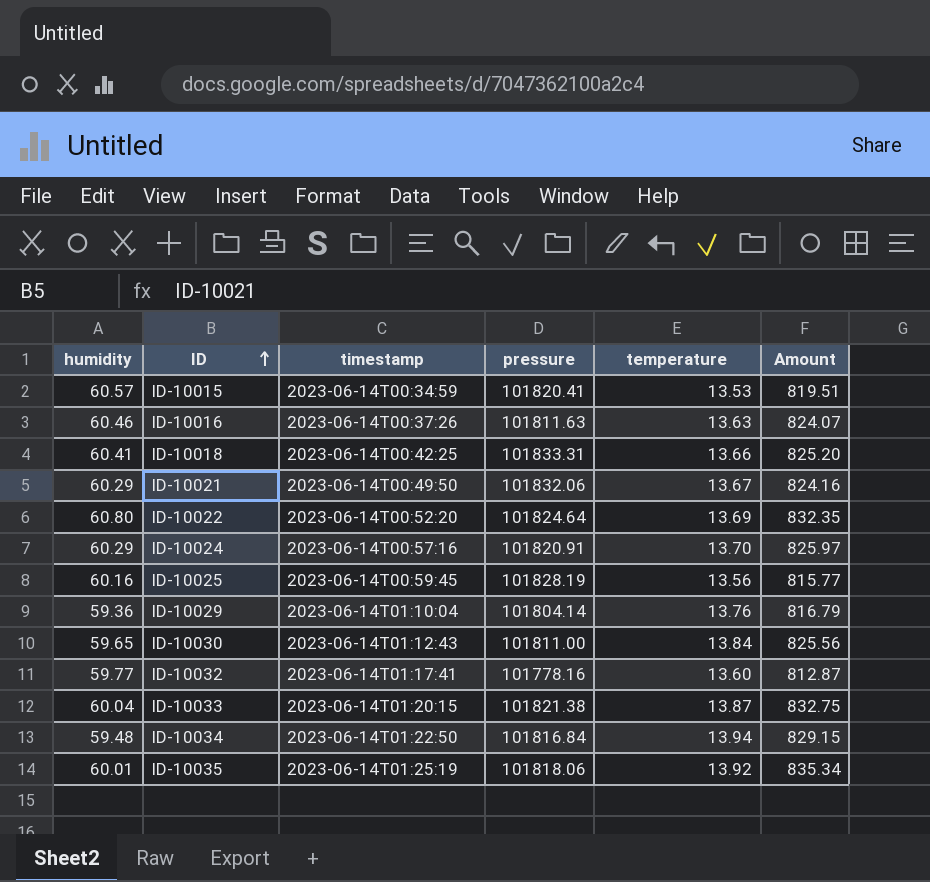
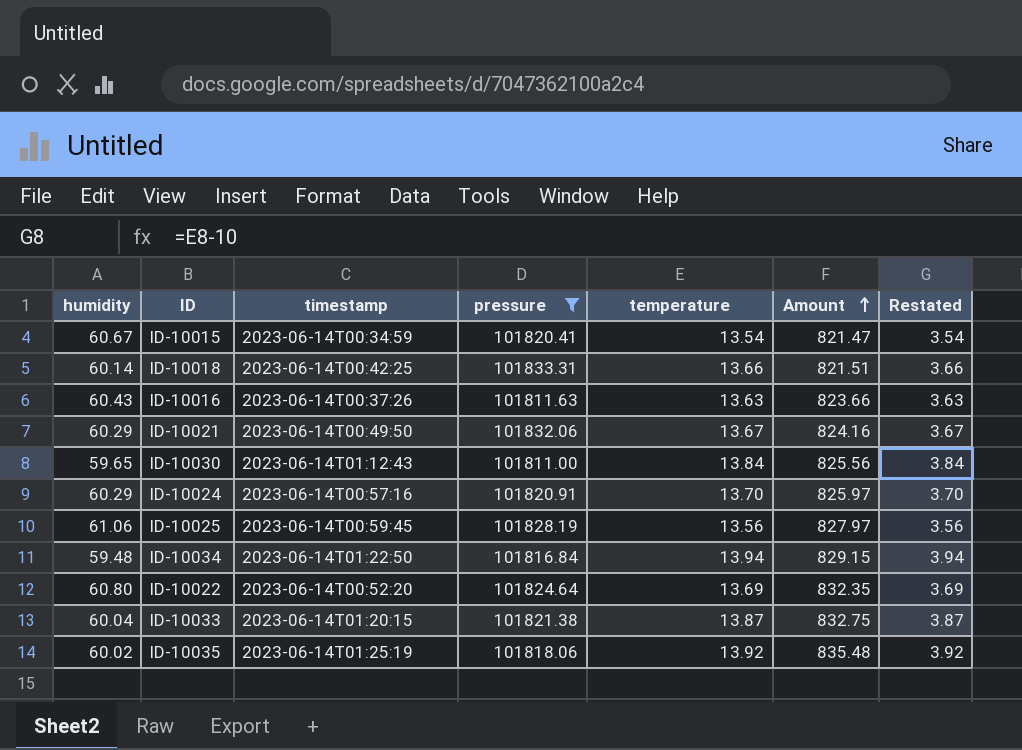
filter: none -> pressure >= 101811.00
row order: ID ascending -> Amount ascending
column Restated | formula: none -> [temperature] - 10
ID-10015 | humidity: 60.57 -> 60.67
ID-10015 | temperature: 13.53 -> 13.54
ID-10015 | Amount: 819.51 -> 821.47
ID-10018 | humidity: 60.41 -> 60.14
ID-10018 | Amount: 825.20 -> 821.51
ID-10016 | humidity: 60.46 -> 60.43
ID-10016 | Amount: 824.07 -> 823.66
ID-10025 | humidity: 60.16 -> 61.06
ID-10025 | Amount: 815.77 -> 827.97
ID-10035 | humidity: 60.01 -> 60.02
ID-10035 | Amount: 835.34 -> 835.48

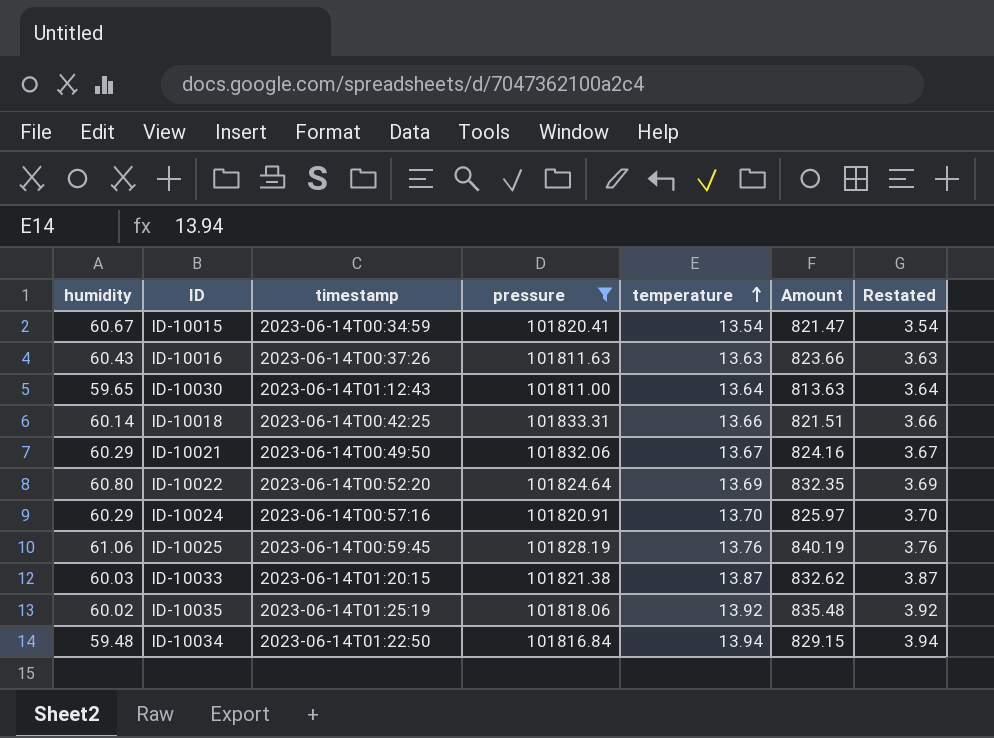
row order: Amount ascending -> temperature ascending
ID-10030 | temperature: 13.84 -> 13.64
ID-10030 | Amount: 825.56 -> 813.63
ID-10030 | Restated: 3.84 -> 3.64
ID-10025 | temperature: 13.56 -> 13.76
ID-10025 | Amount: 827.97 -> 840.19
ID-10025 | Restated: 3.56 -> 3.76
ID-10033 | humidity: 60.04 -> 60.03
ID-10033 | Amount: 832.75 -> 832.62

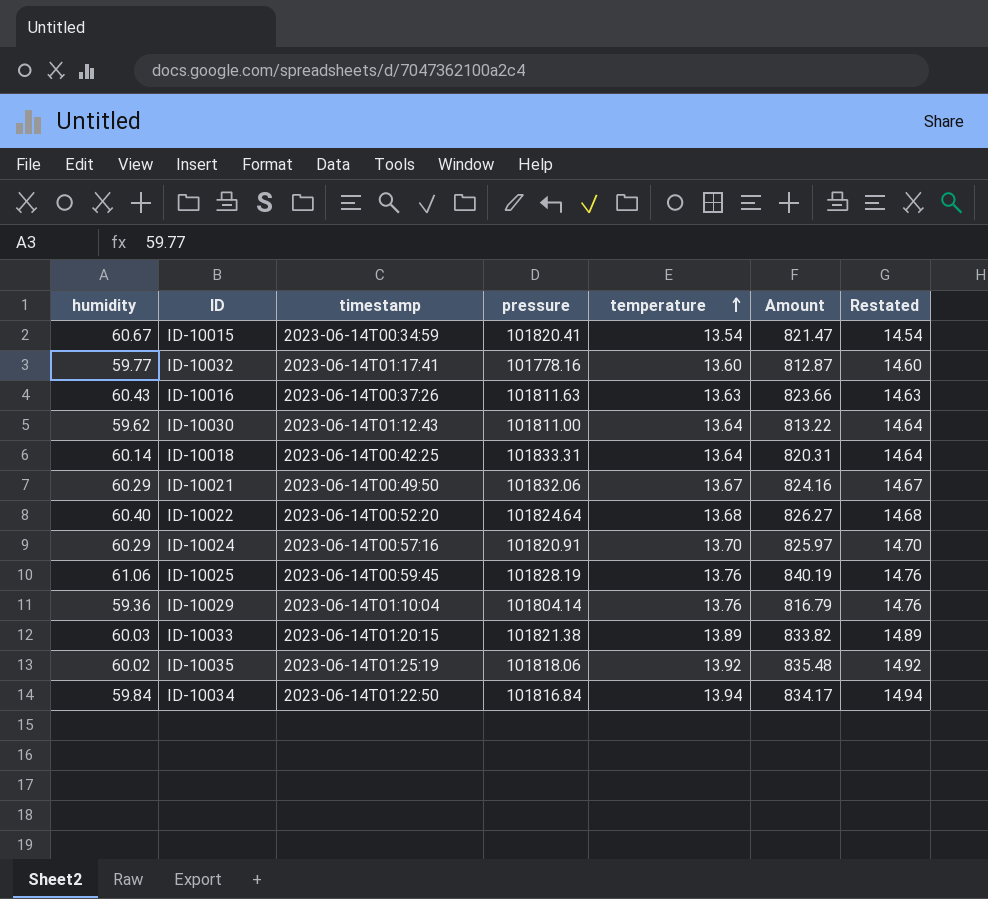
filter: pressure >= 101811.00 -> none
column Restated | formula: [temperature] - 10 -> [temperature] + 1
ID-10030 | humidity: 59.65 -> 59.62
ID-10030 | Amount: 813.63 -> 813.22
ID-10018 | temperature: 13.66 -> 13.64
ID-10018 | Amount: 821.51 -> 820.31
ID-10022 | humidity: 60.80 -> 60.40
ID-10022 | temperature: 13.69 -> 13.68
ID-10022 | Amount: 832.35 -> 826.27
ID-10033 | temperature: 13.87 -> 13.89
ID-10033 | Amount: 832.62 -> 833.82
ID-10034 | humidity: 59.48 -> 59.84
ID-10034 | Amount: 829.15 -> 834.17

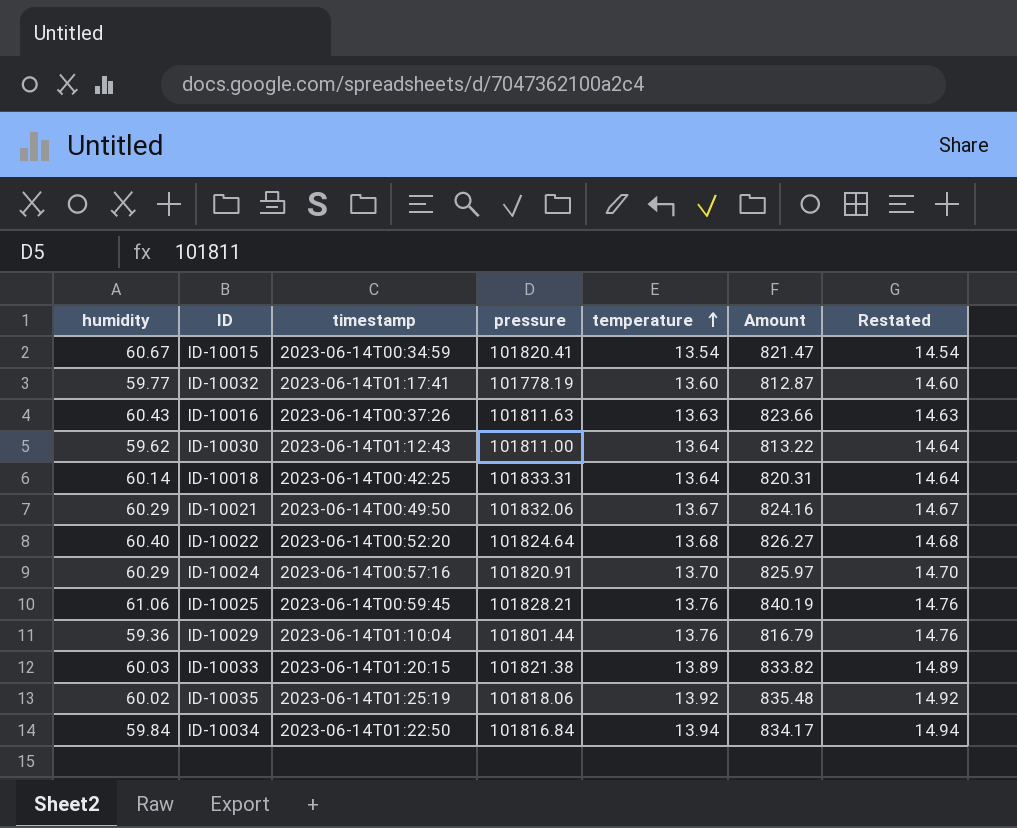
ID-10032 | pressure: 101778.16 -> 101778.19
ID-10025 | pressure: 101828.19 -> 101828.21
ID-10029 | pressure: 101804.14 -> 101801.44

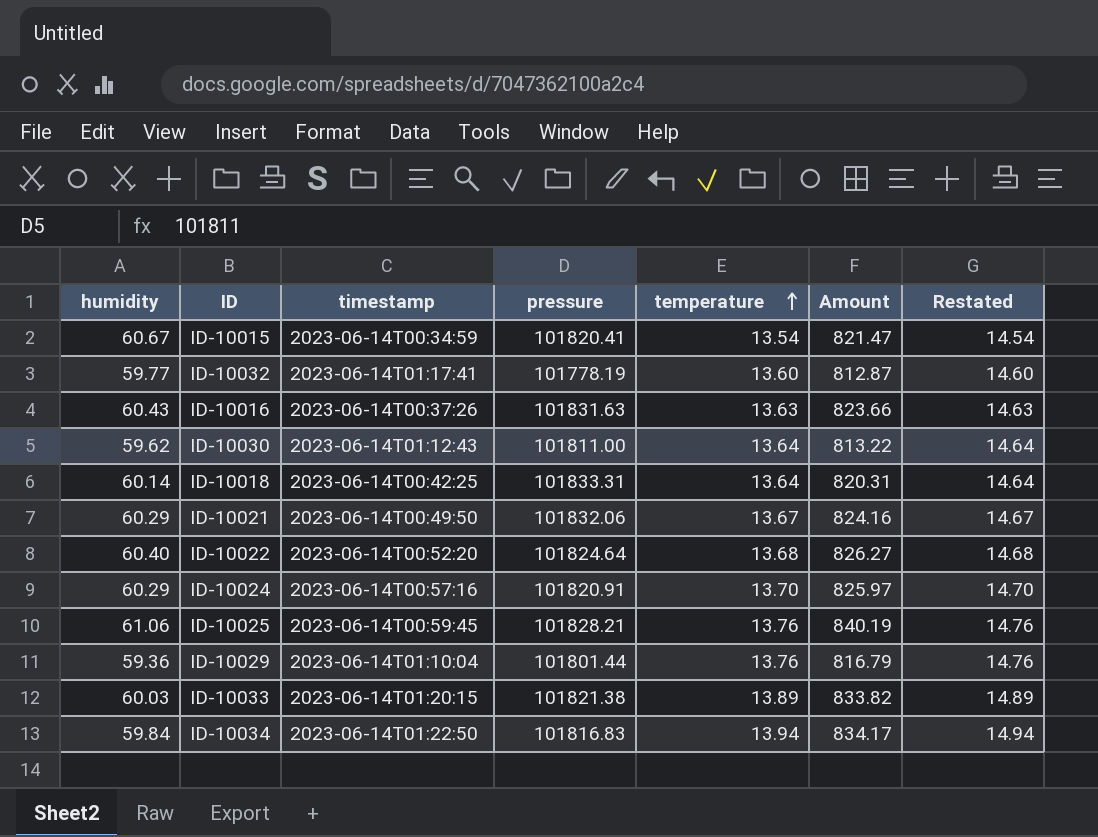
row ID-10035: 60.02 | 2023-06-14T01:25:19 | 101818.06 | 13.92 | 835.48 | 14.92 -> none
ID-10016 | pressure: 101811.63 -> 101831.63
ID-10034 | pressure: 101816.84 -> 101816.83

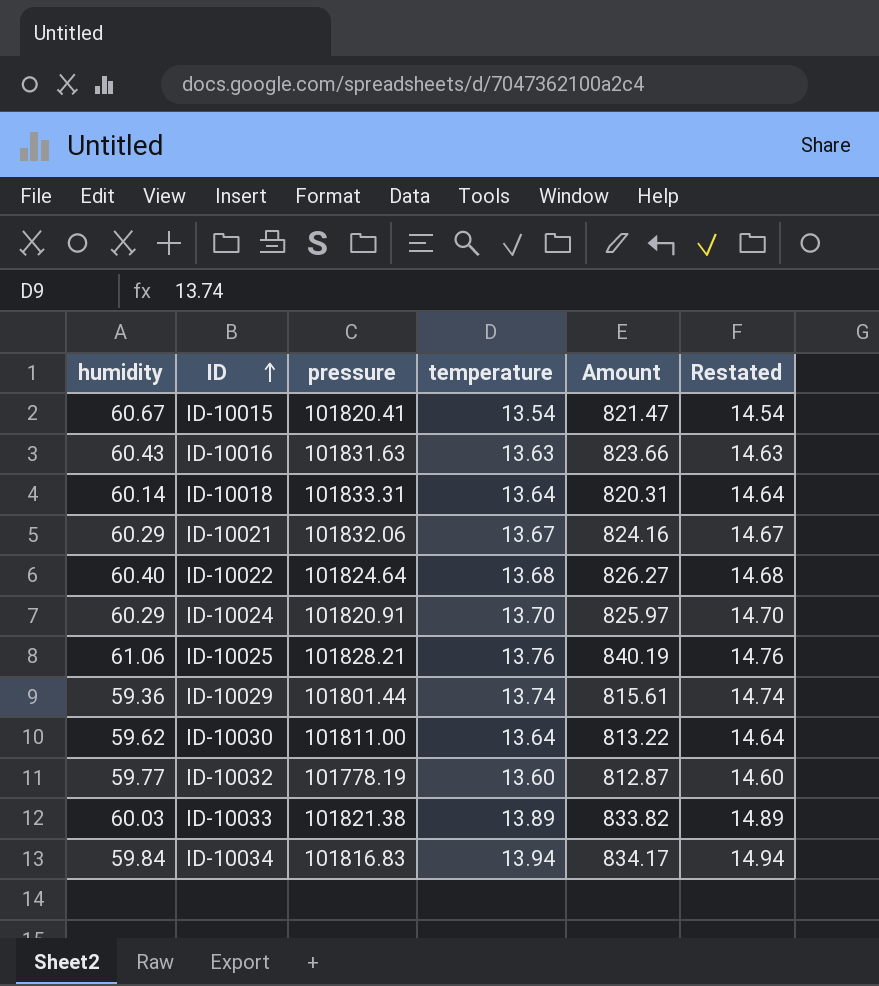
row order: temperature ascending -> ID ascending
column timestamp | position: 3 -> none
ID-10029 | temperature: 13.76 -> 13.74
ID-10029 | Amount: 816.79 -> 815.61
ID-10029 | Restated: 14.76 -> 14.74

